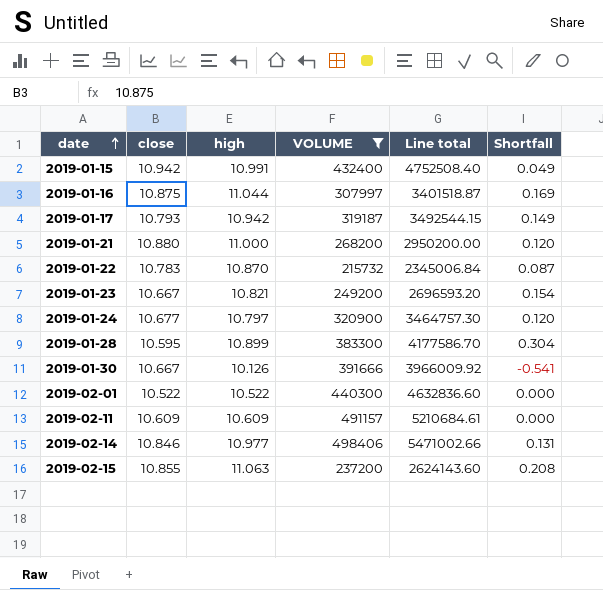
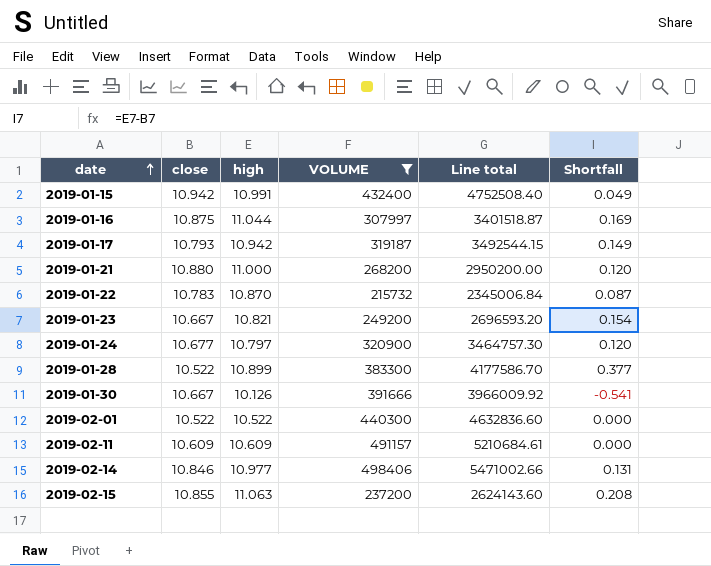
2019-01-28 | close: 10.595 -> 10.522
2019-01-28 | Shortfall: 0.304 -> 0.377

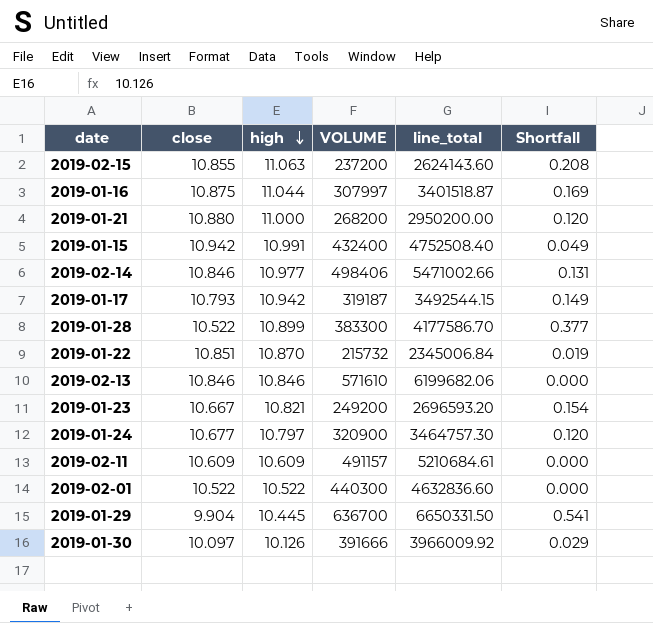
filter: VOLUME <= 498406 -> none
row order: date ascending -> high descending
column name: Line total -> line_total
2019-01-22 | close: 10.783 -> 10.851
2019-01-22 | Shortfall: 0.087 -> 0.019
2019-01-30 | close: 10.667 -> 10.097
2019-01-30 | Shortfall: -0.541 -> 0.029

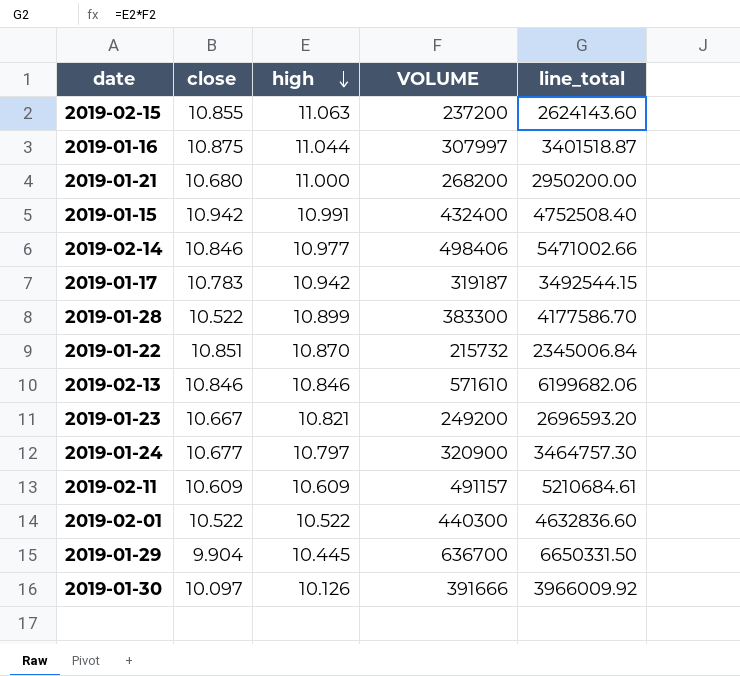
column Shortfall | formula: [high] - [close] -> none
2019-01-21 | close: 10.880 -> 10.680
2019-01-17 | close: 10.793 -> 10.783

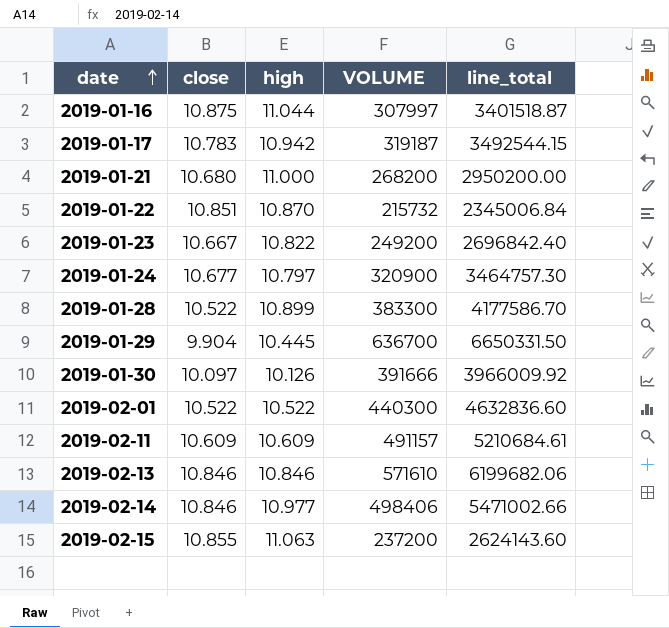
row order: high descending -> date ascending
row 2019-01-15: 10.942 | 10.991 | 432400 | 4752508.40 -> none
2019-01-23 | high: 10.821 -> 10.822
2019-01-23 | line_total: 2696593.20 -> 2696842.40

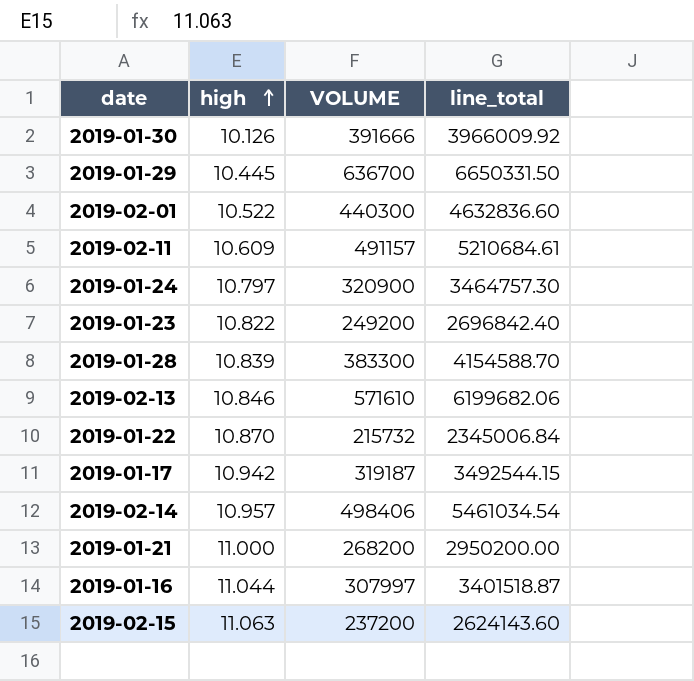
row order: date ascending -> high ascending
column close | position: 2 -> none
2019-01-28 | high: 10.899 -> 10.839
2019-01-28 | line_total: 4177586.70 -> 4154588.70
2019-02-14 | high: 10.977 -> 10.957
2019-02-14 | line_total: 5471002.66 -> 5461034.54

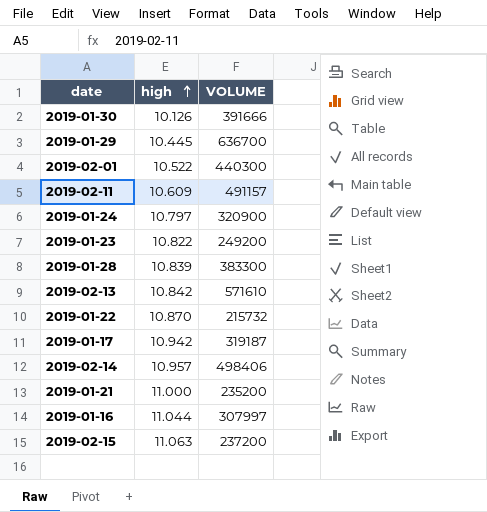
column line_total | formula: [high] * [VOLUME] -> none
2019-02-13 | high: 10.846 -> 10.842
2019-01-21 | VOLUME: 268200 -> 235200

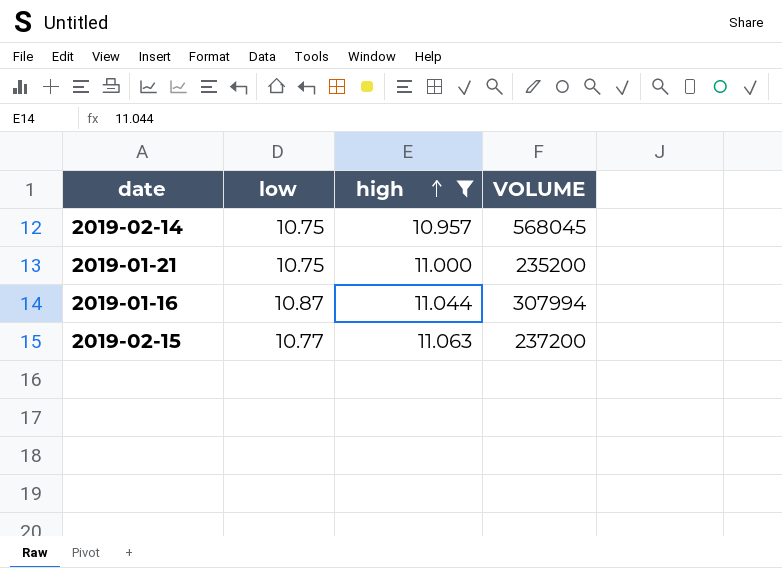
filter: none -> high >= 10.957
column low | position: none -> 2
2019-02-14 | VOLUME: 498406 -> 568045
2019-01-16 | VOLUME: 307997 -> 307994

